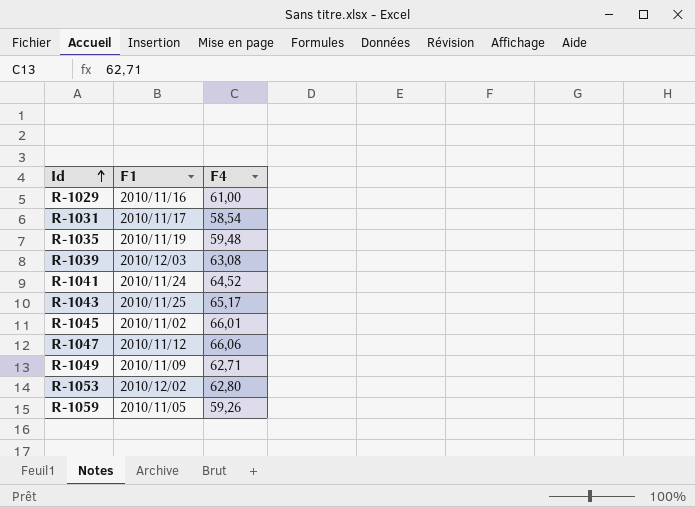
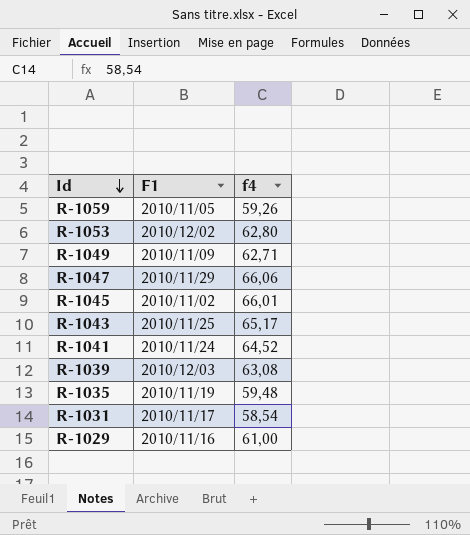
row order: Id ascending -> Id descending
column name: F4 -> f4
R-1047 | F1: 2010/11/12 -> 2010/11/29

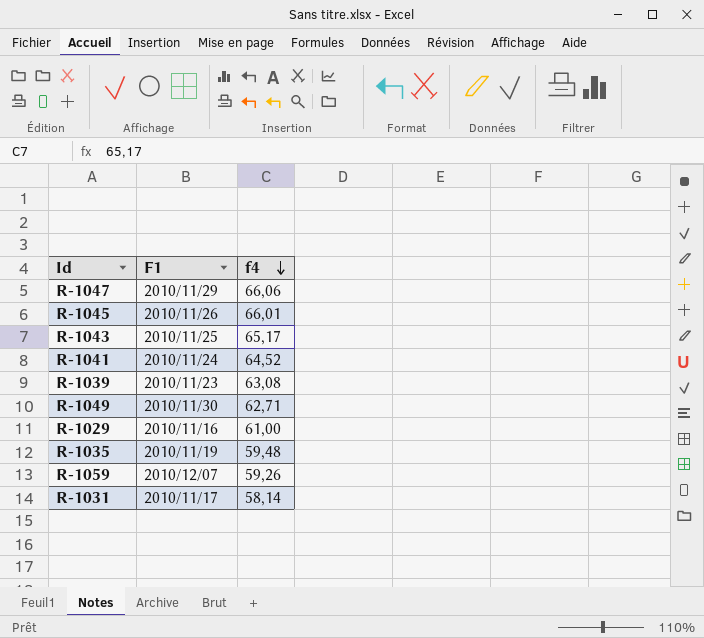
row order: Id descending -> f4 descending
row R-1053: 2010/12/02 | 62,80 -> none
R-1045 | F1: 2010/11/02 -> 2010/11/26
R-1039 | F1: 2010/12/03 -> 2010/11/23
R-1049 | F1: 2010/11/09 -> 2010/11/30
R-1059 | F1: 2010/11/05 -> 2010/12/07
R-1031 | f4: 58,54 -> 58,14

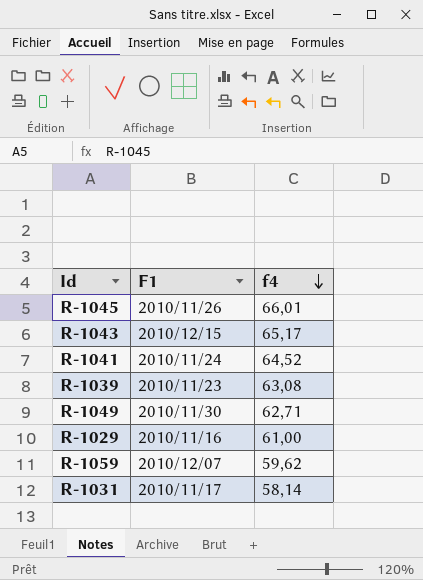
row R-1047: 2010/11/29 | 66,06 -> none
row R-1035: 2010/11/19 | 59,48 -> none
R-1043 | F1: 2010/11/25 -> 2010/12/15
R-1059 | f4: 59,26 -> 59,62

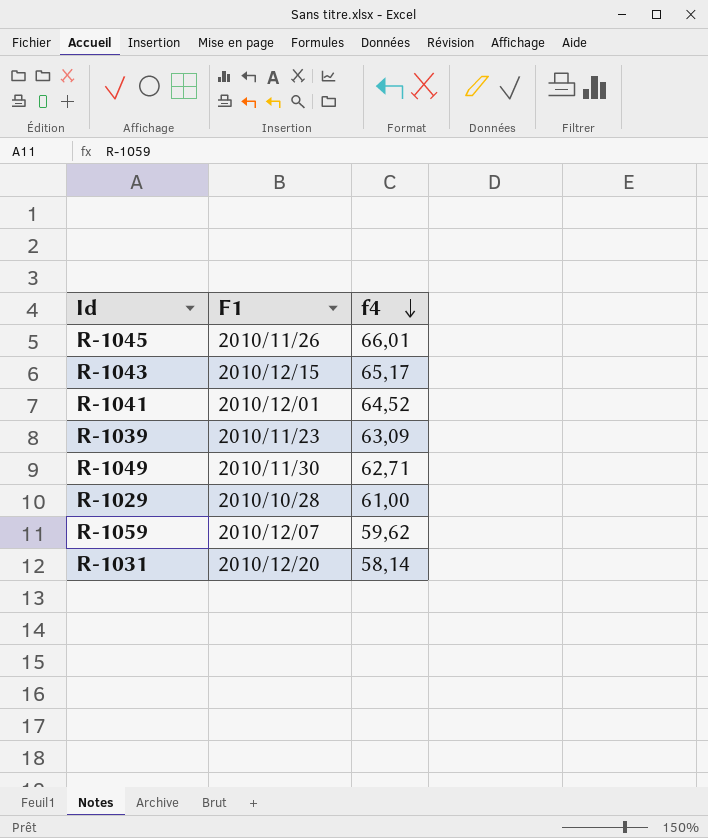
R-1041 | F1: 2010/11/24 -> 2010/12/01
R-1039 | f4: 63,08 -> 63,09
R-1029 | F1: 2010/11/16 -> 2010/10/28
R-1031 | F1: 2010/11/17 -> 2010/12/20

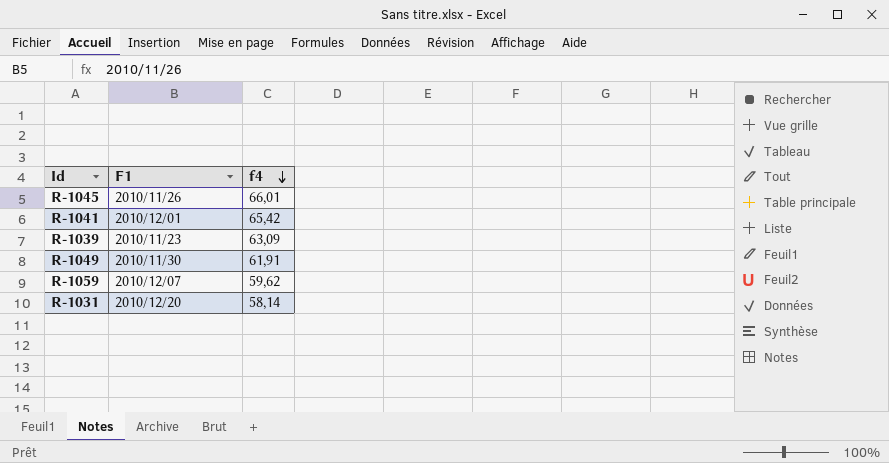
row R-1043: 2010/12/15 | 65,17 -> none
row R-1029: 2010/10/28 | 61,00 -> none
R-1041 | f4: 64,52 -> 65,42
R-1049 | f4: 62,71 -> 61,91

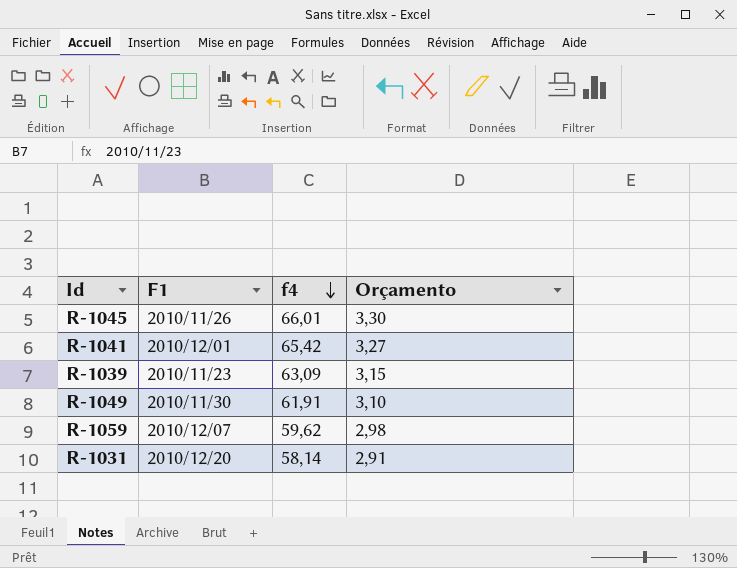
column Orçamento | formula: none -> [f4] * 0,05

